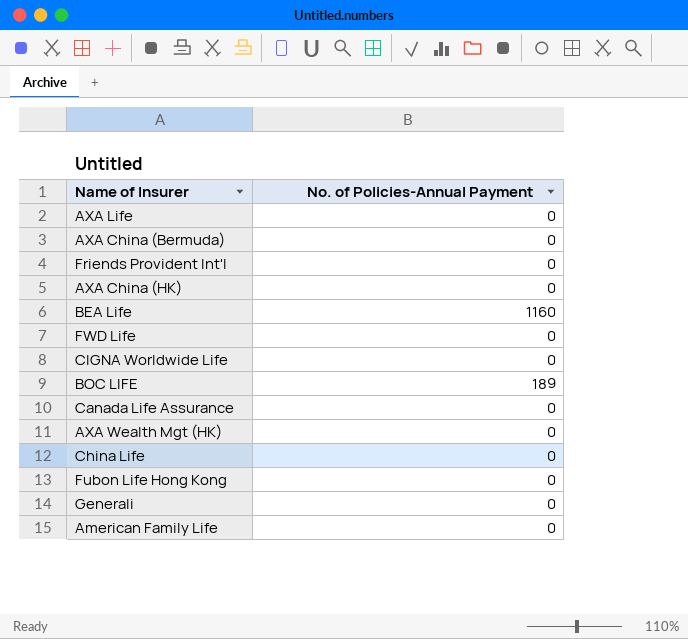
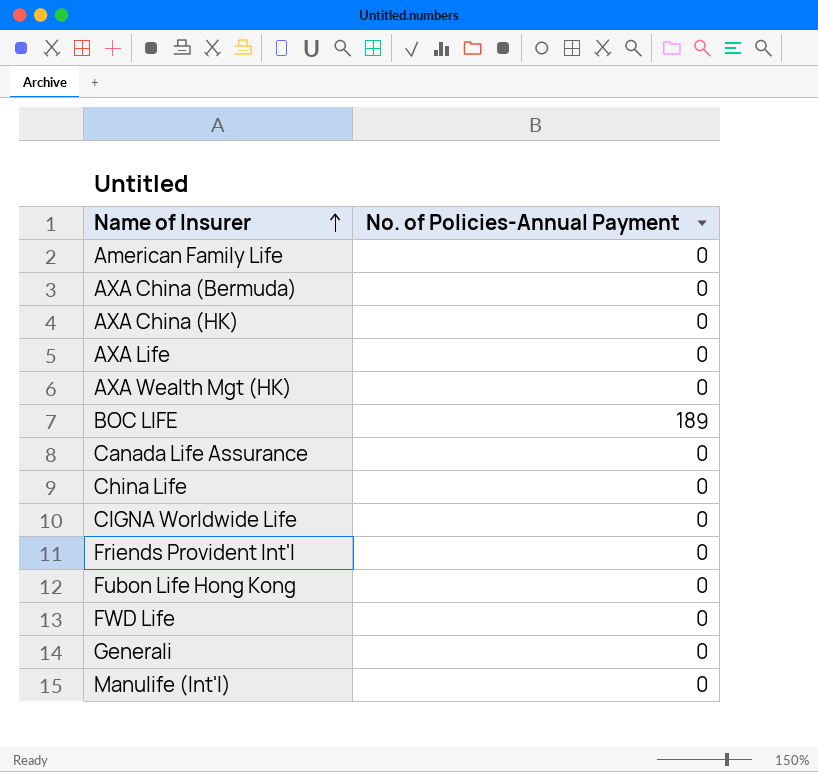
row order: none -> Name of Insurer ascending
row BEA Life: 1160 -> none
row Manulife (Int'l): none -> 0

